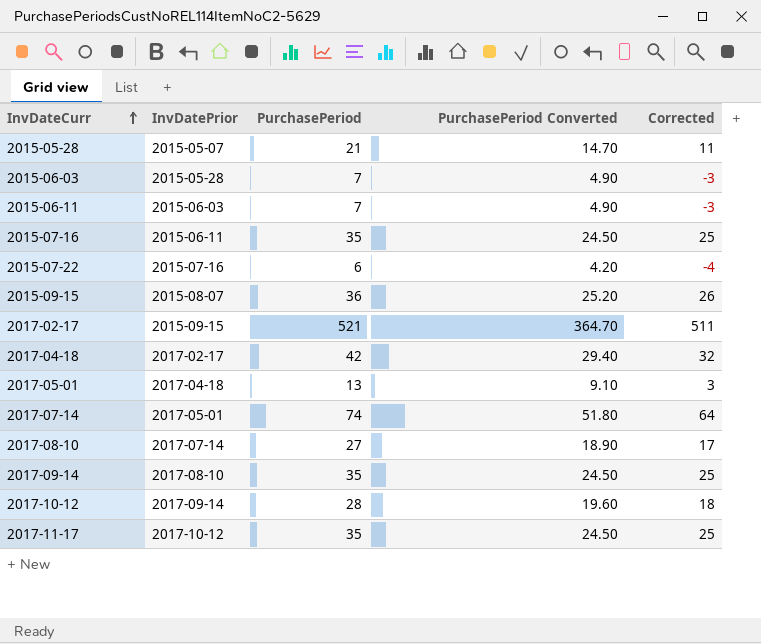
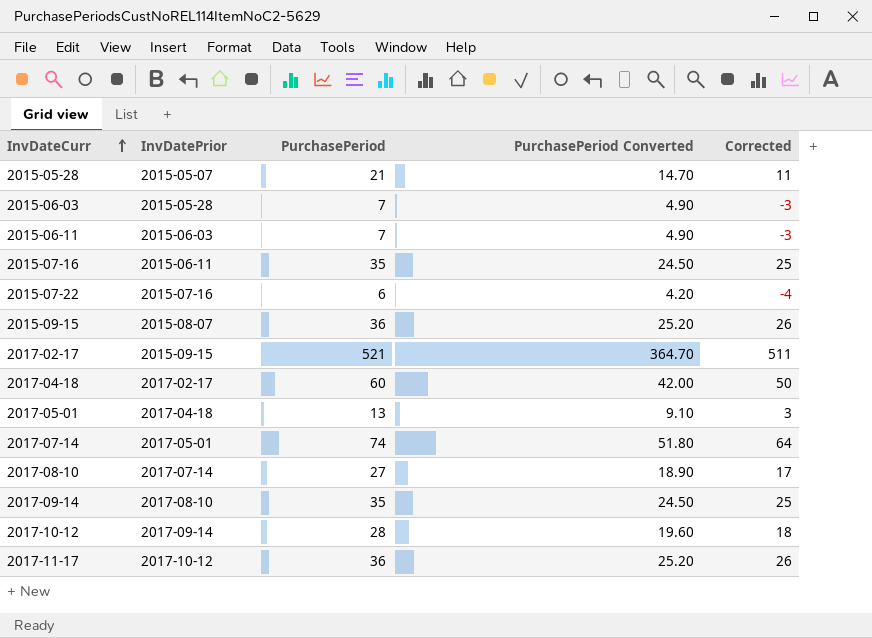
2017-04-18 | PurchasePeriod: 42 -> 60
2017-04-18 | PurchasePeriod Converted: 29.40 -> 42.00
2017-04-18 | Corrected: 32 -> 50
2017-11-17 | PurchasePeriod: 35 -> 36
2017-11-17 | PurchasePeriod Converted: 24.50 -> 25.20
2017-11-17 | Corrected: 25 -> 26

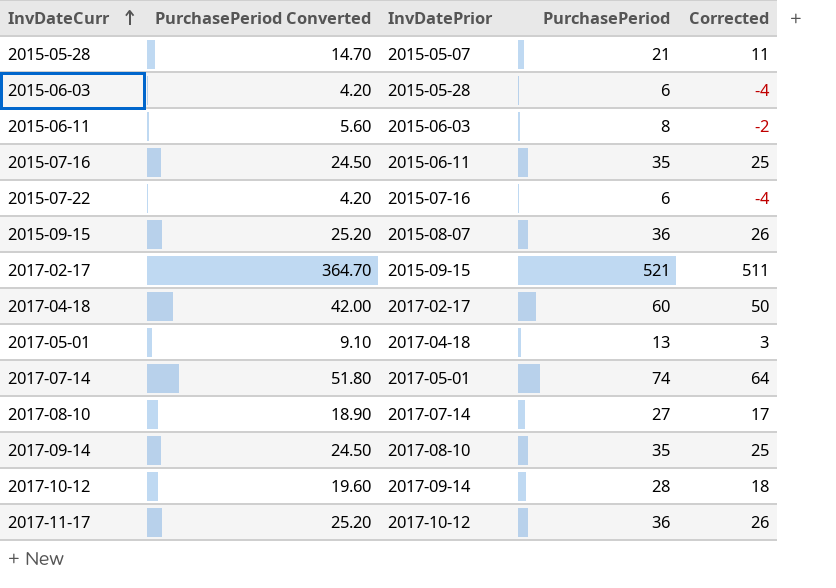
column PurchasePeriod Converted | position: 4 -> 2
2015-06-03 | PurchasePeriod Converted: 4.90 -> 4.20
2015-06-03 | PurchasePeriod: 7 -> 6
2015-06-03 | Corrected: -3 -> -4
2015-06-11 | PurchasePeriod Converted: 4.90 -> 5.60
2015-06-11 | PurchasePeriod: 7 -> 8
2015-06-11 | Corrected: -3 -> -2

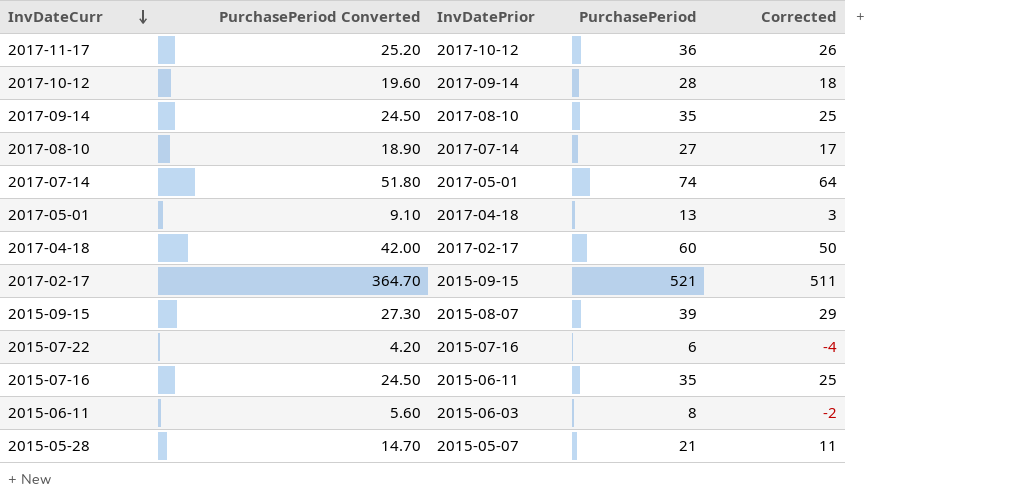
row order: InvDateCurr ascending -> InvDateCurr descending
row 2015-06-03: 4.20 | 2015-05-28 | 6 | -4 -> none
2015-09-15 | PurchasePeriod Converted: 25.20 -> 27.30
2015-09-15 | PurchasePeriod: 36 -> 39
2015-09-15 | Corrected: 26 -> 29

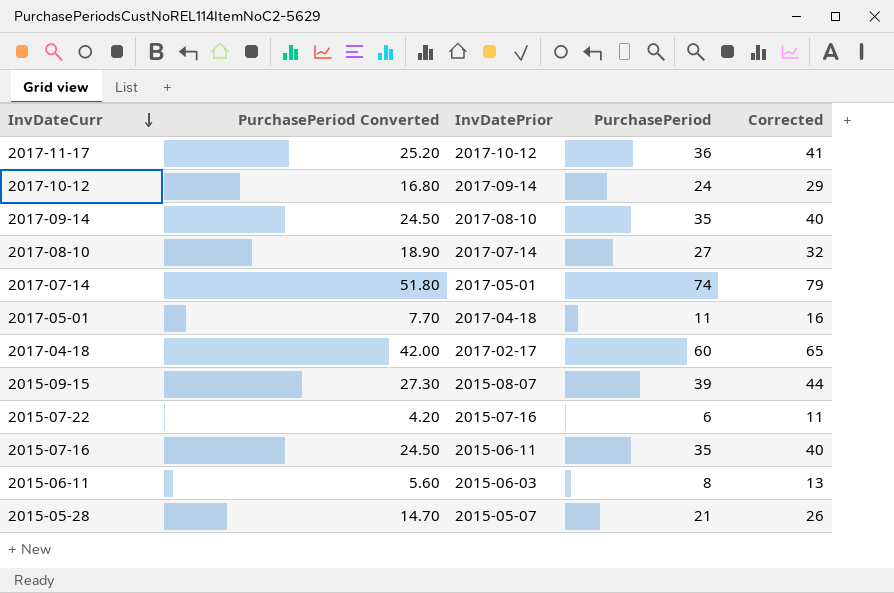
column Corrected | formula: [PurchasePeriod] - 10 -> [PurchasePeriod] + 5
row 2017-02-17: 364.70 | 2015-09-15 | 521 | 511 -> none
2017-10-12 | PurchasePeriod Converted: 19.60 -> 16.80
2017-10-12 | PurchasePeriod: 28 -> 24
2017-05-01 | PurchasePeriod Converted: 9.10 -> 7.70
2017-05-01 | PurchasePeriod: 13 -> 11

